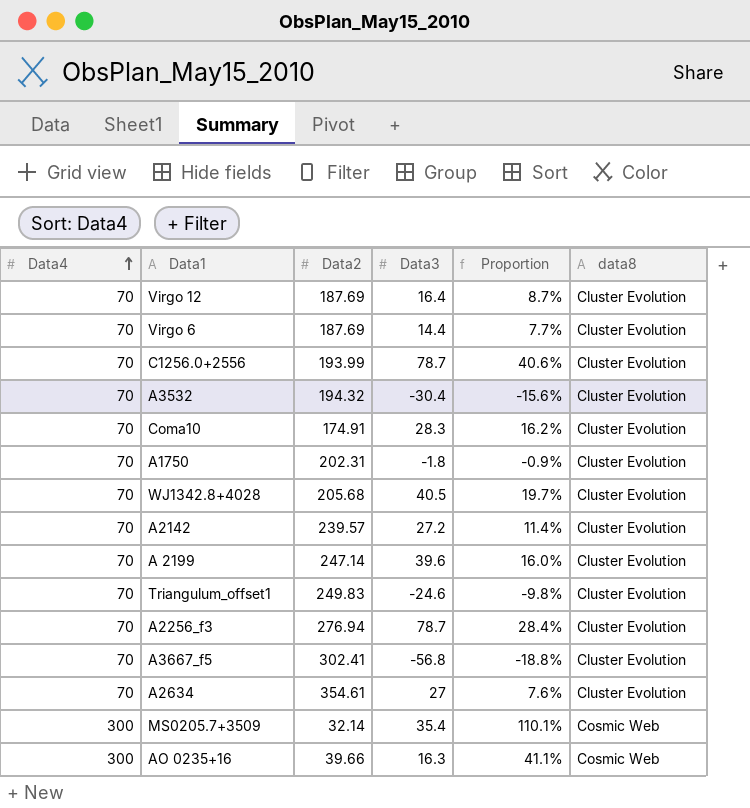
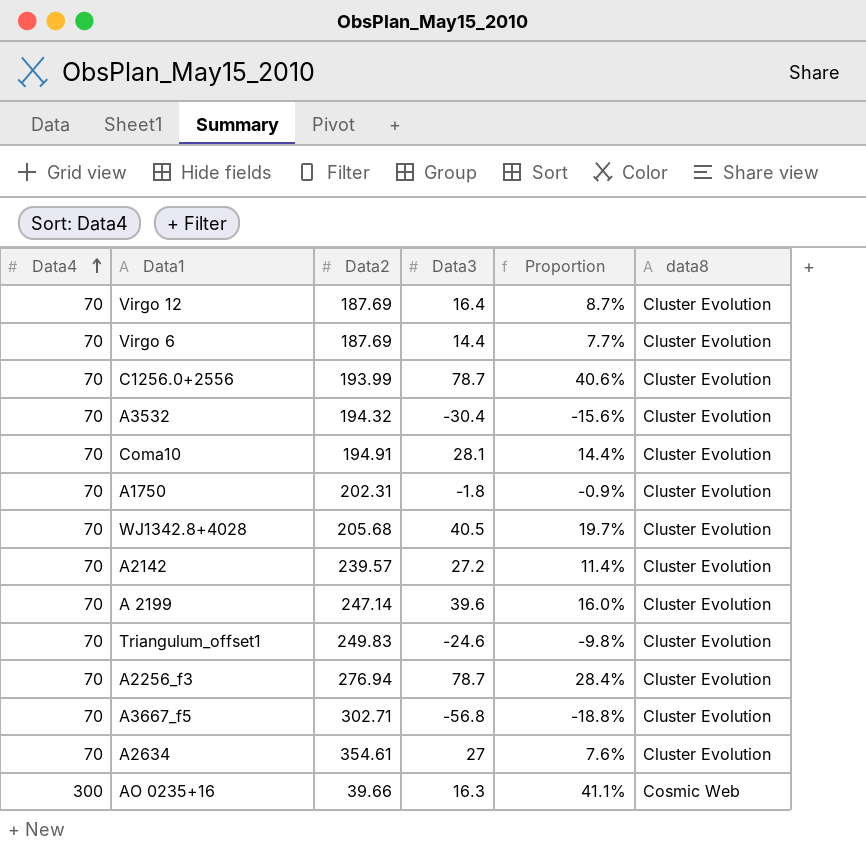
row MS0205.7+3509: 300 | 32.14 | 35.4 | 110.1% | Cosmic Web -> none
Coma10 | Data2: 174.91 -> 194.91
Coma10 | Data3: 28.3 -> 28.1
Coma10 | Proportion: 16.2% -> 14.4%
A3667_f5 | Data2: 302.41 -> 302.71

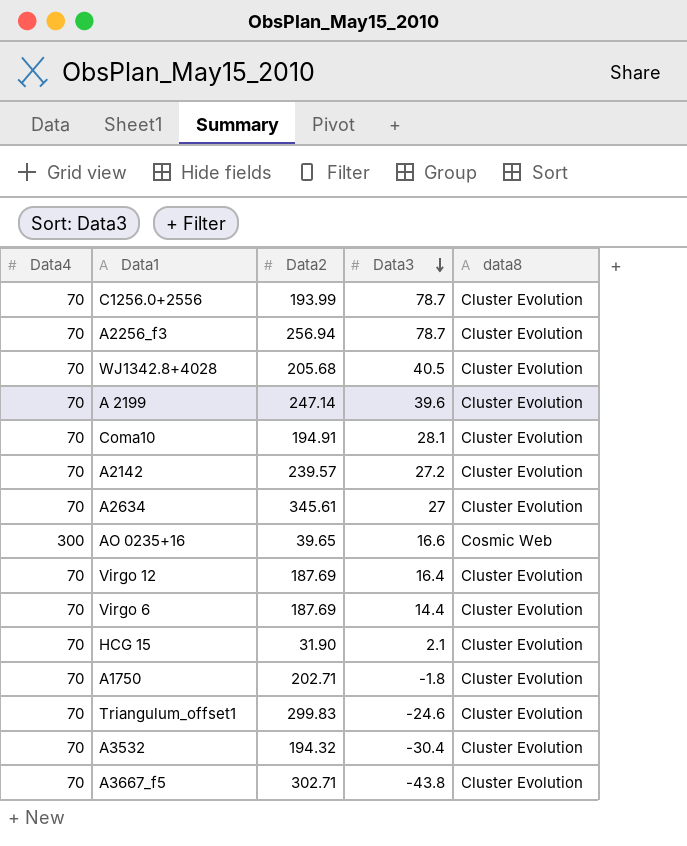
row order: Data4 ascending -> Data3 descending
column Proportion | formula: [Data3] / [Data2] -> none
A2256_f3 | Data2: 276.94 -> 256.94
A2634 | Data2: 354.61 -> 345.61
AO 0235+16 | Data2: 39.66 -> 39.65
AO 0235+16 | Data3: 16.3 -> 16.6
row HCG 15: none -> 70 | 31.90 | 2.1 | Cluster Evolution
A1750 | Data2: 202.31 -> 202.71
Triangulum_offset1 | Data2: 249.83 -> 299.83
A3667_f5 | Data3: -56.8 -> -43.8

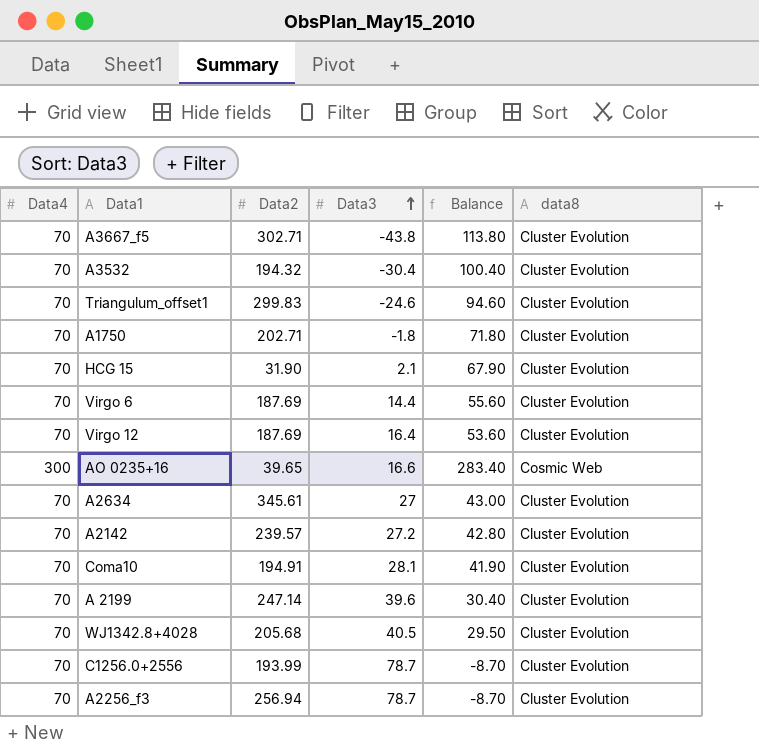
row order: Data3 descending -> Data3 ascending
column Balance | formula: none -> [Data4] - [Data3]

